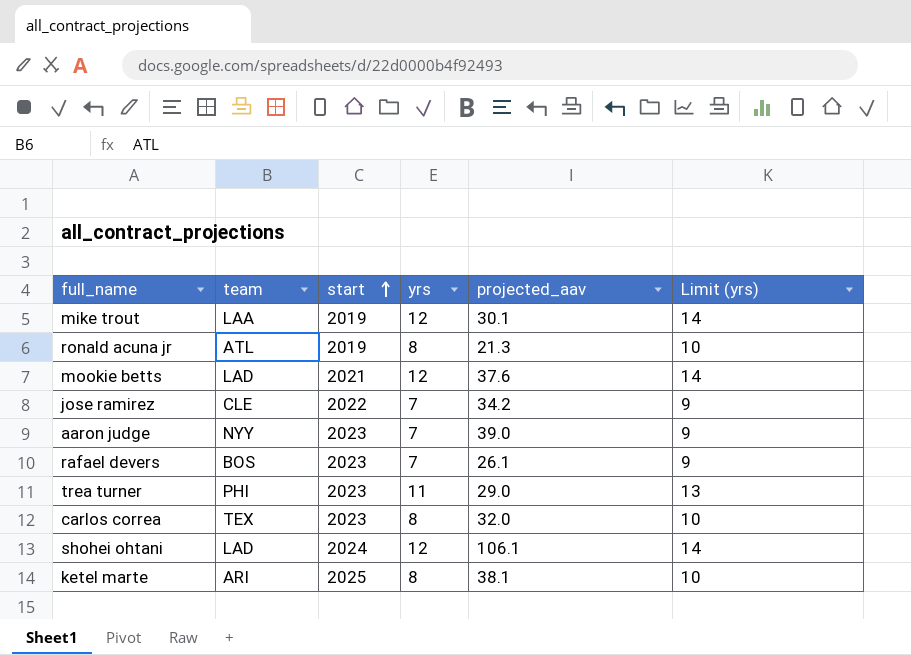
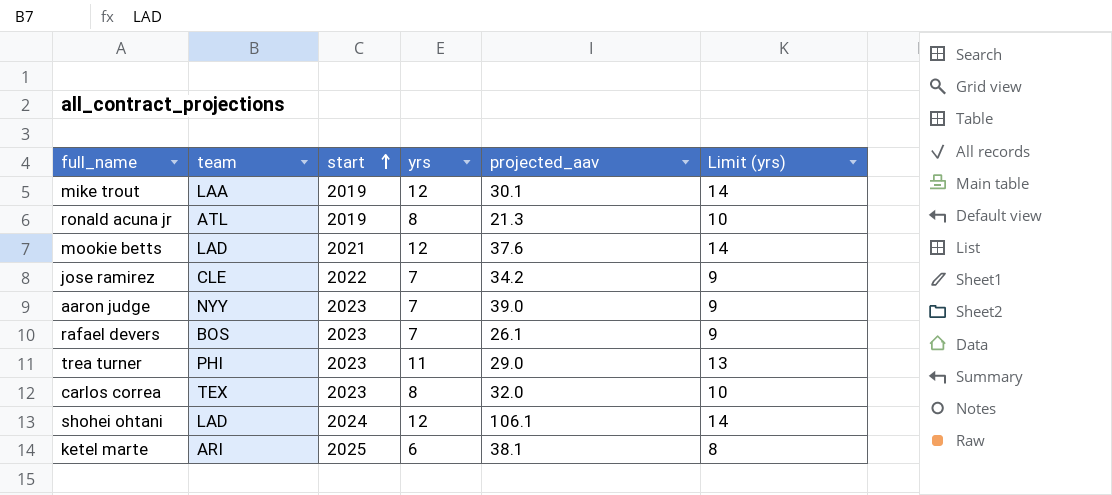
ketel marte | yrs: 8 -> 6
ketel marte | Limit (yrs): 10 -> 8

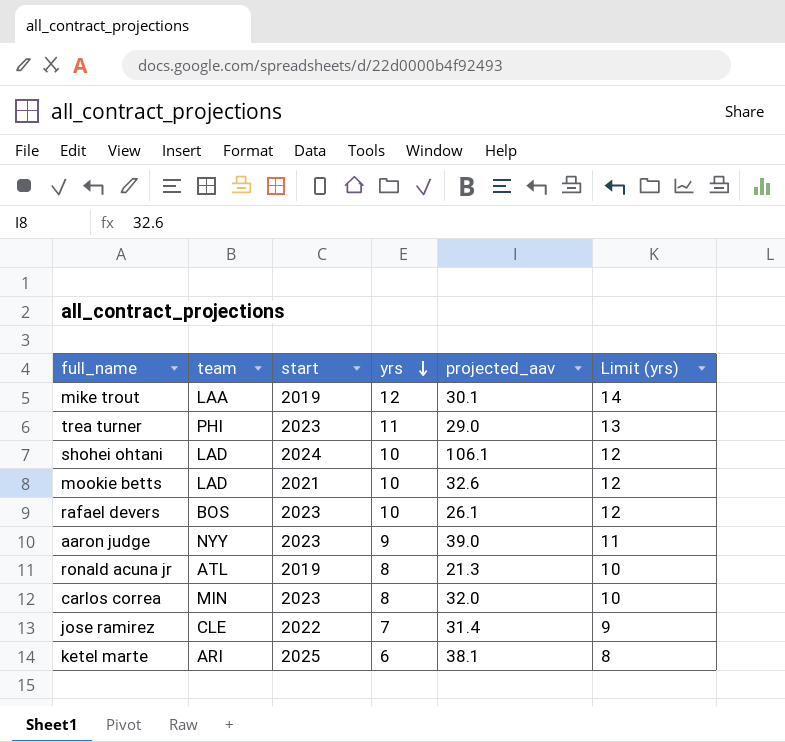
row order: start ascending -> yrs descending
shohei ohtani | yrs: 12 -> 10
shohei ohtani | Limit (yrs): 14 -> 12
mookie betts | yrs: 12 -> 10
mookie betts | projected_aav: 37.6 -> 32.6
mookie betts | Limit (yrs): 14 -> 12
rafael devers | yrs: 7 -> 10
rafael devers | Limit (yrs): 9 -> 12
aaron judge | yrs: 7 -> 9
aaron judge | Limit (yrs): 9 -> 11
carlos correa | team: TEX -> MIN
jose ramirez | projected_aav: 34.2 -> 31.4

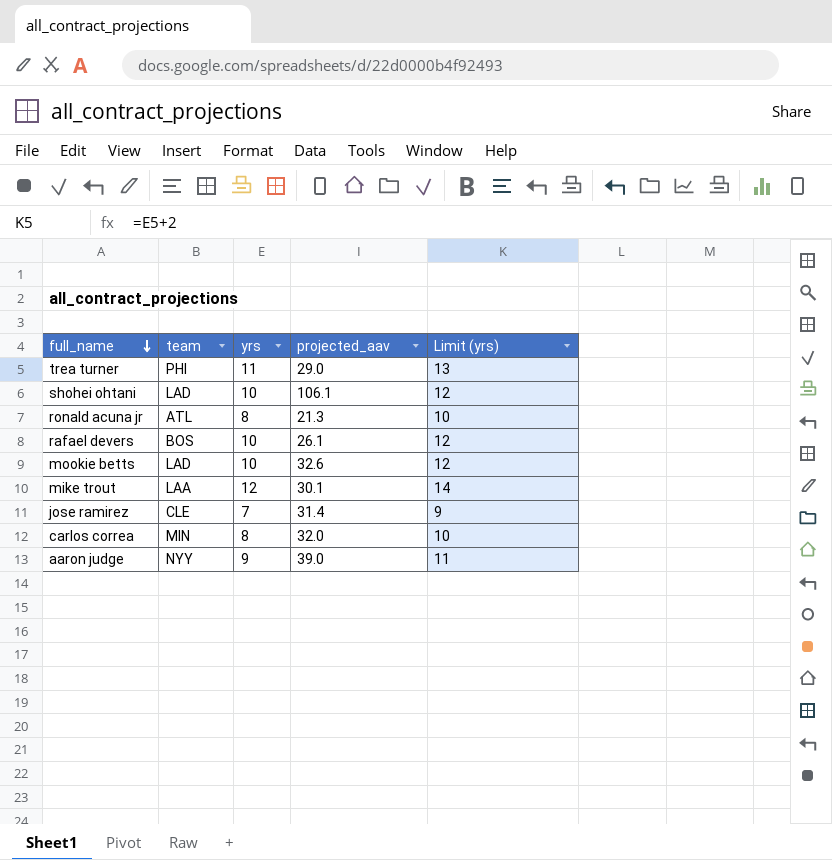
row order: yrs descending -> full_name descending
column start | position: 3 -> none
row ketel marte: ARI | 2025 | 6 | 38.1 | 8 -> none

